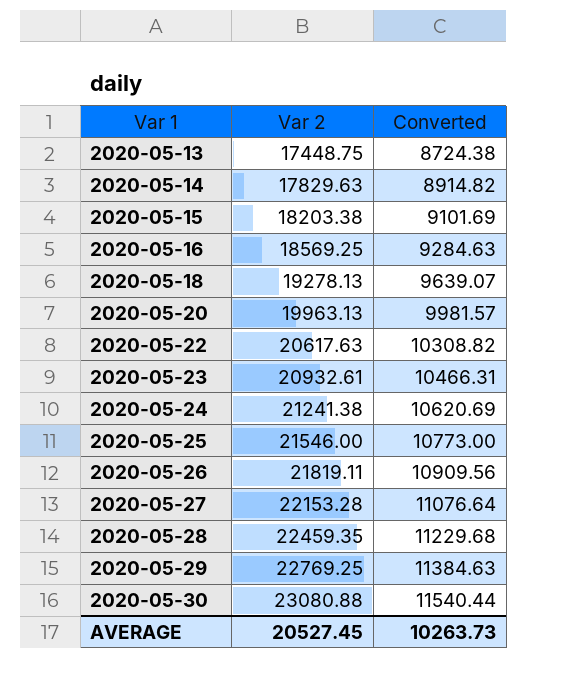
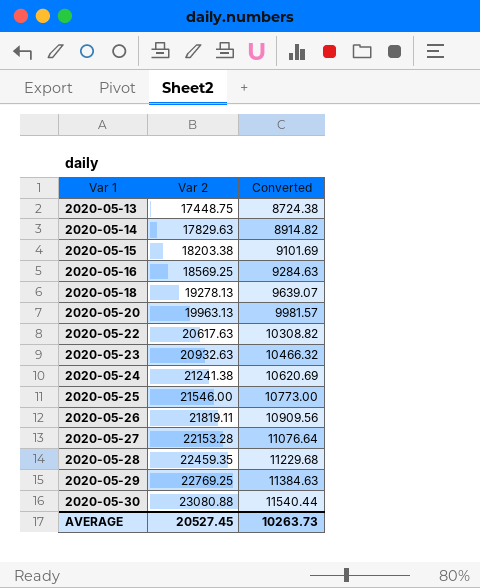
2020-05-23 | Var 2: 20932.61 -> 20932.63
2020-05-23 | Converted: 10466.31 -> 10466.32

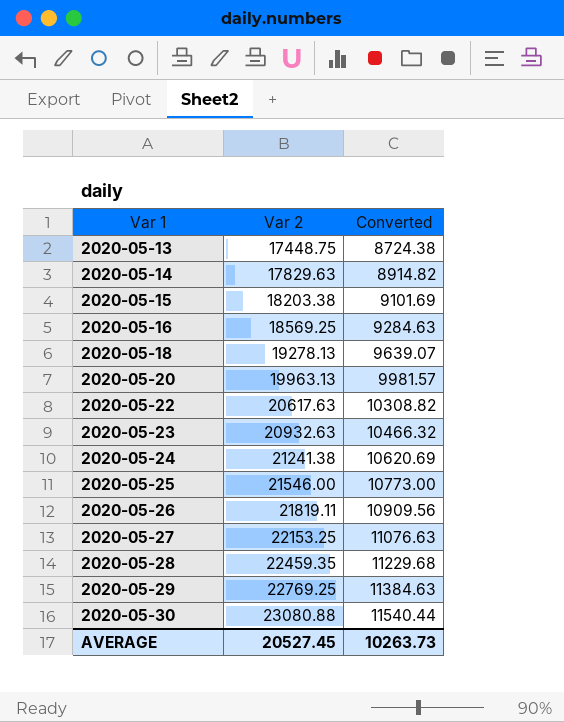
2020-05-27 | Var 2: 22153.28 -> 22153.25
2020-05-27 | Converted: 11076.64 -> 11076.63

